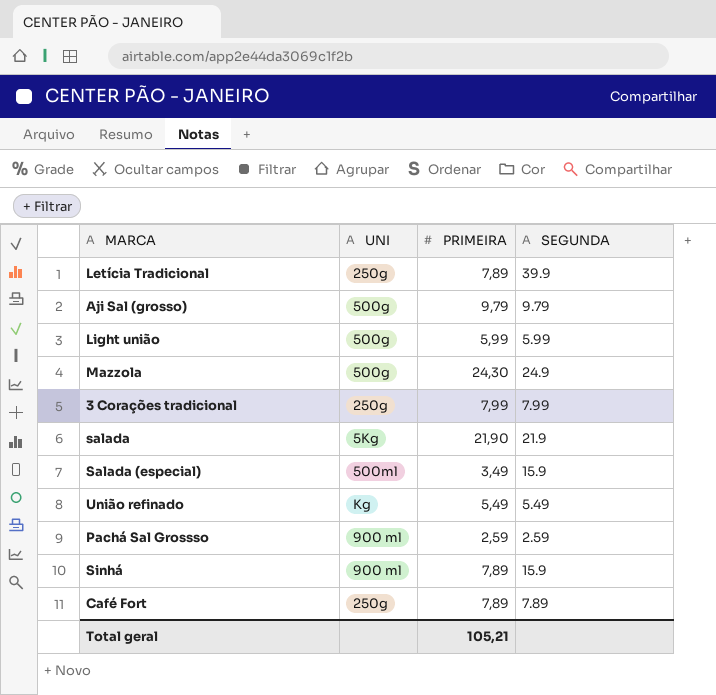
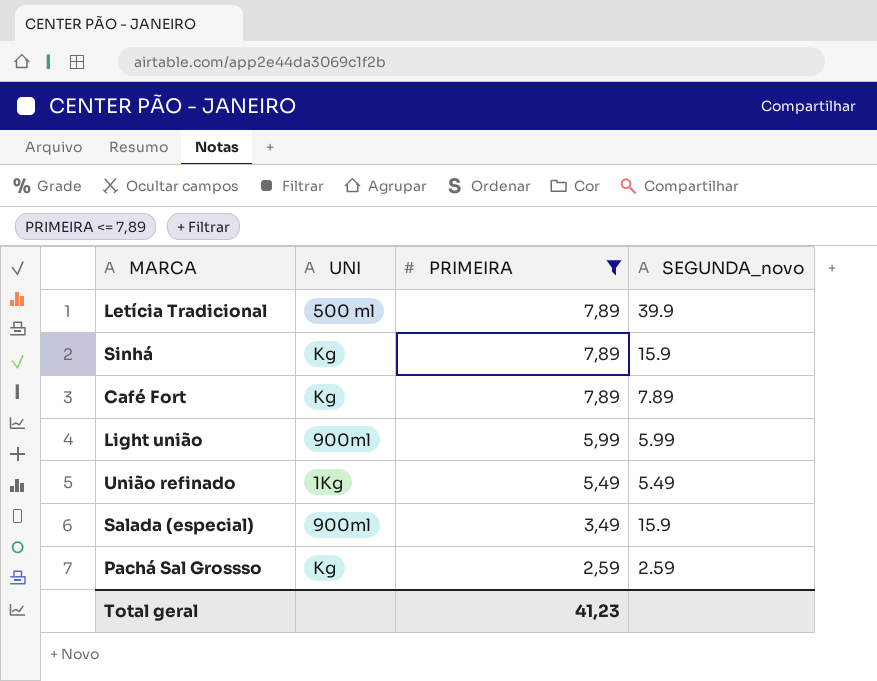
filter: none -> PRIMEIRA <= 7,89
row order: none -> PRIMEIRA descending
column name: SEGUNDA -> SEGUNDA_novo
Letícia Tradicional | UNI: 250g -> 500 ml
Sinhá | UNI: 900 ml -> Kg
Café Fort | UNI: 250g -> Kg
Light união | UNI: 500g -> 900ml
União refinado | UNI: Kg -> 1Kg
Salada (especial) | UNI: 500ml -> 900ml
Pachá Sal Grossso | UNI: 900 ml -> Kg
Total geral | PRIMEIRA: 105,21 -> 41,23

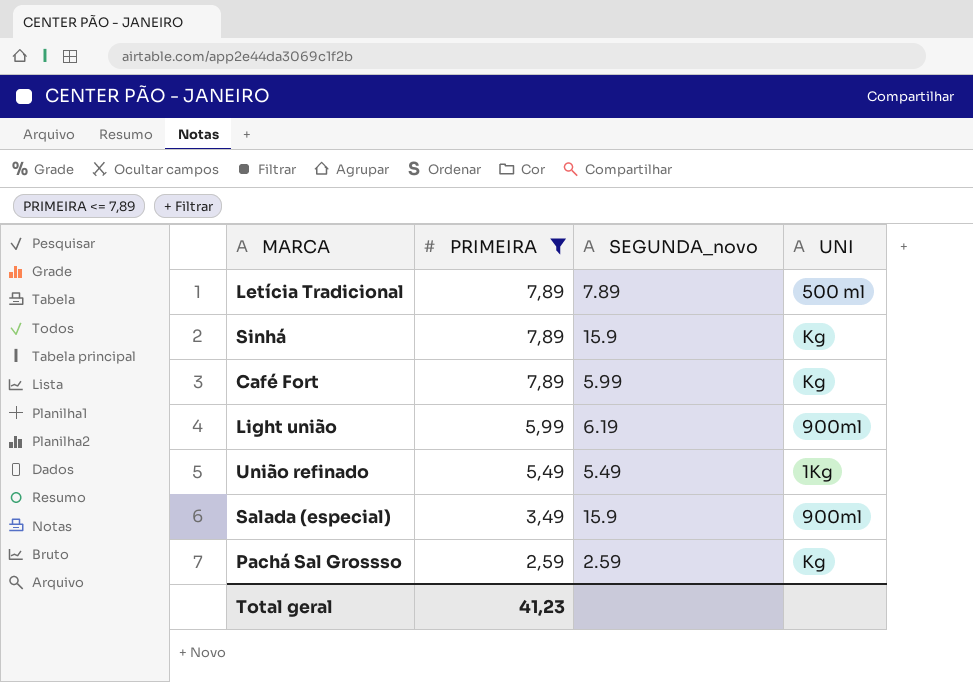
column UNI | position: 2 -> 4
Letícia Tradicional | SEGUNDA_novo: 39.9 -> 7.89
Café Fort | SEGUNDA_novo: 7.89 -> 5.99
Light união | SEGUNDA_novo: 5.99 -> 6.19

